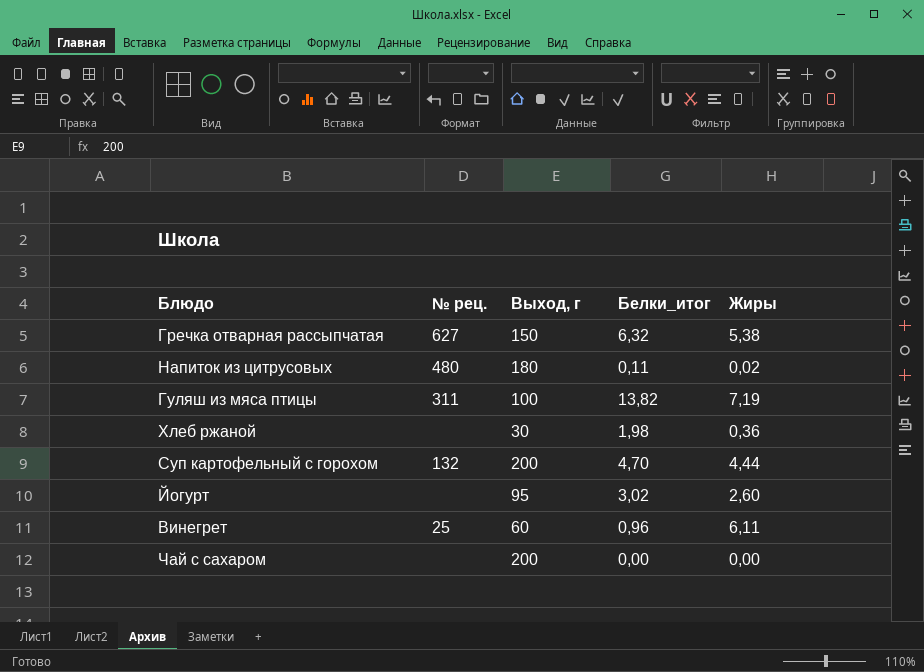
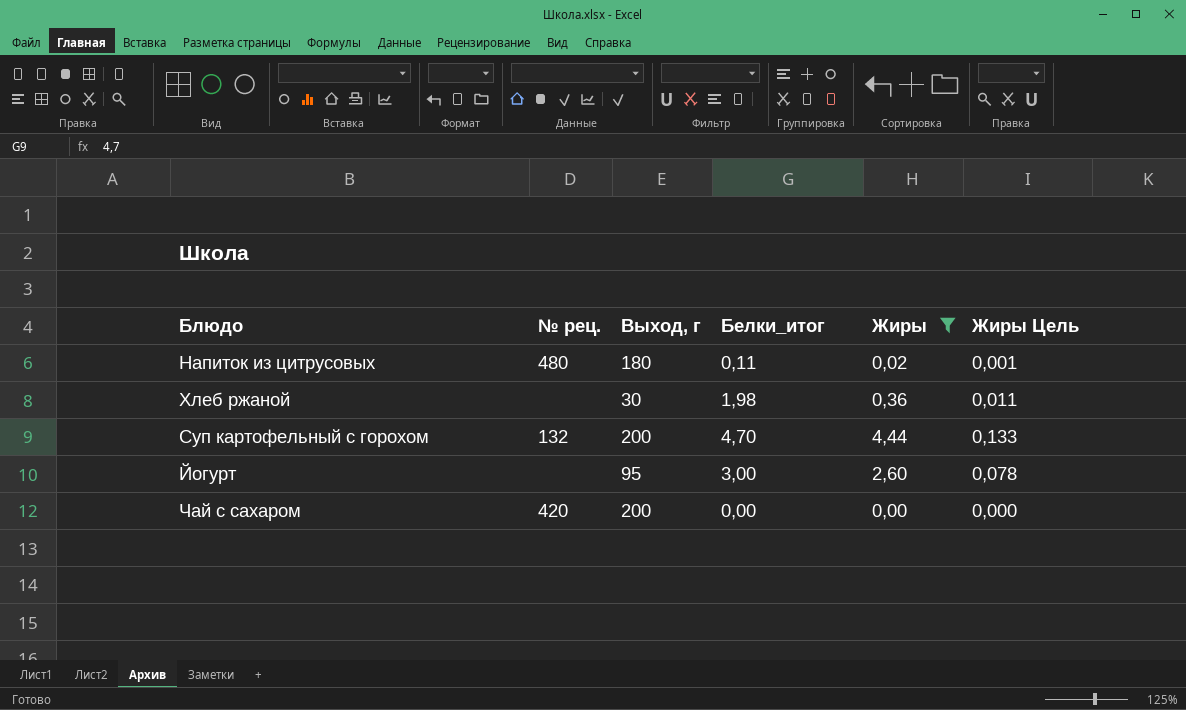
filter: none -> Жиры <= 4,44
column Жиры Цель | formula: none -> [Жиры] * 0,03
Йогурт | Белки_итог: 3,02 -> 3,00
Чай с сахаром | № рец.: none -> 420

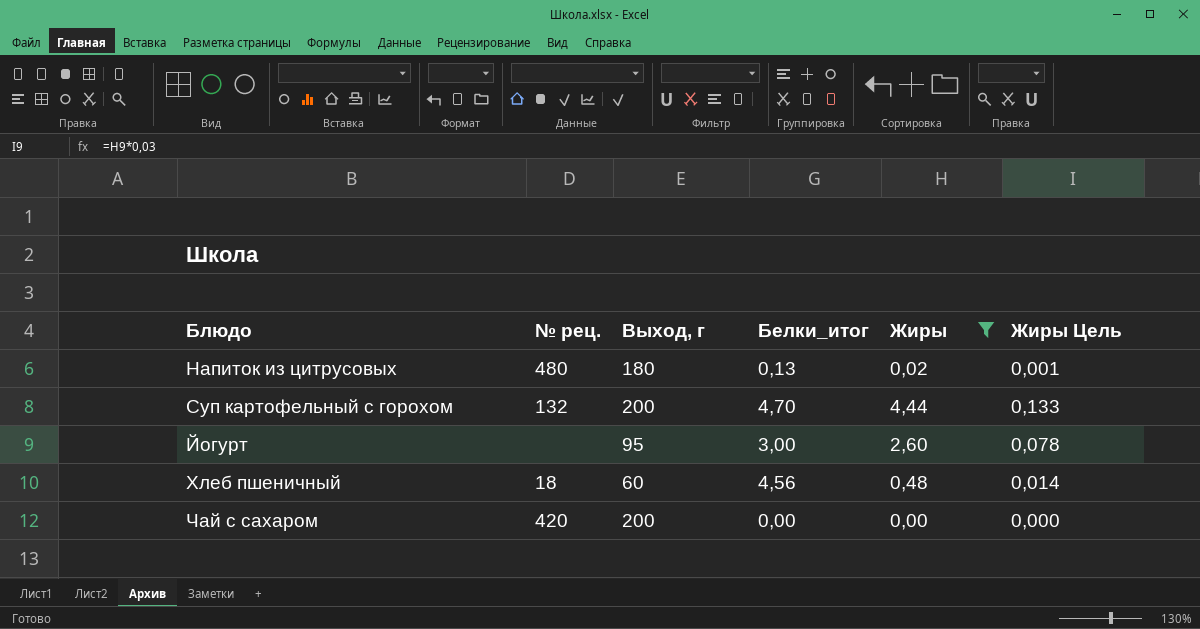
row Хлеб ржаной: none | 30 | 1,98 | 0,36 | 0,011 -> none
Напиток из цитрусовых | Белки_итог: 0,11 -> 0,13
row Хлеб пшеничный: none -> 18 | 60 | 4,56 | 0,48 | 0,014

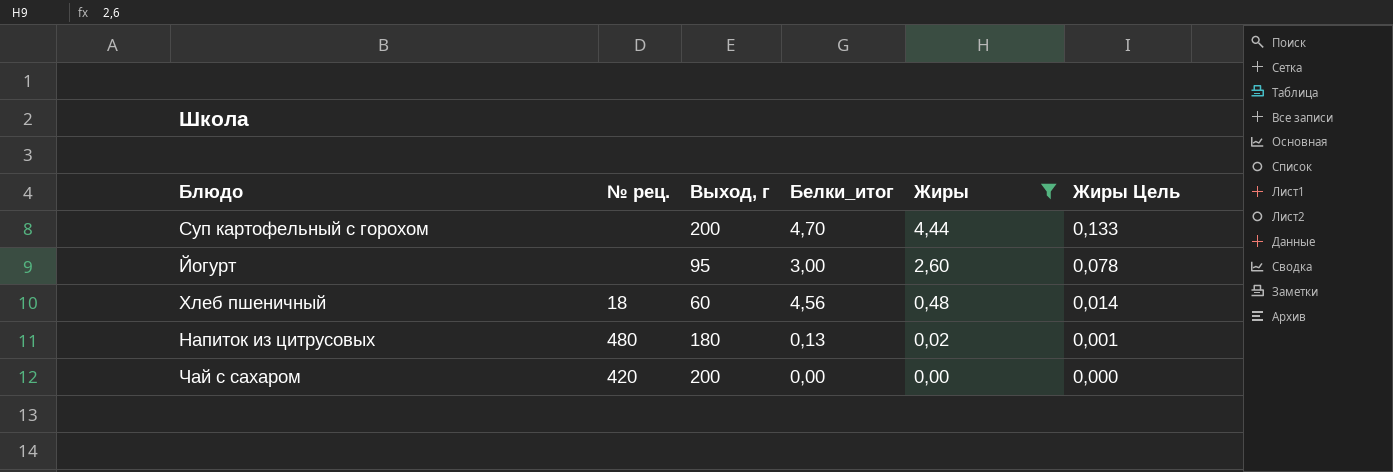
row order: none -> Жиры descending
Суп картофельный с горохом | № рец.: 132 -> none

